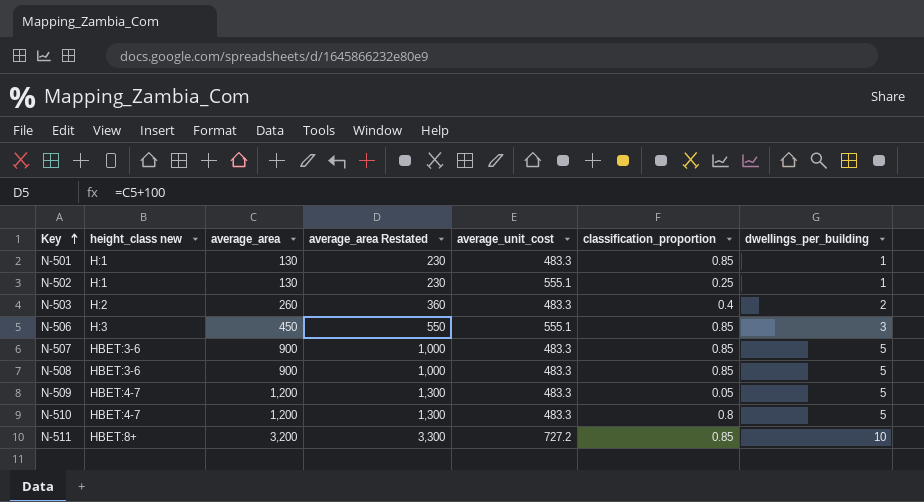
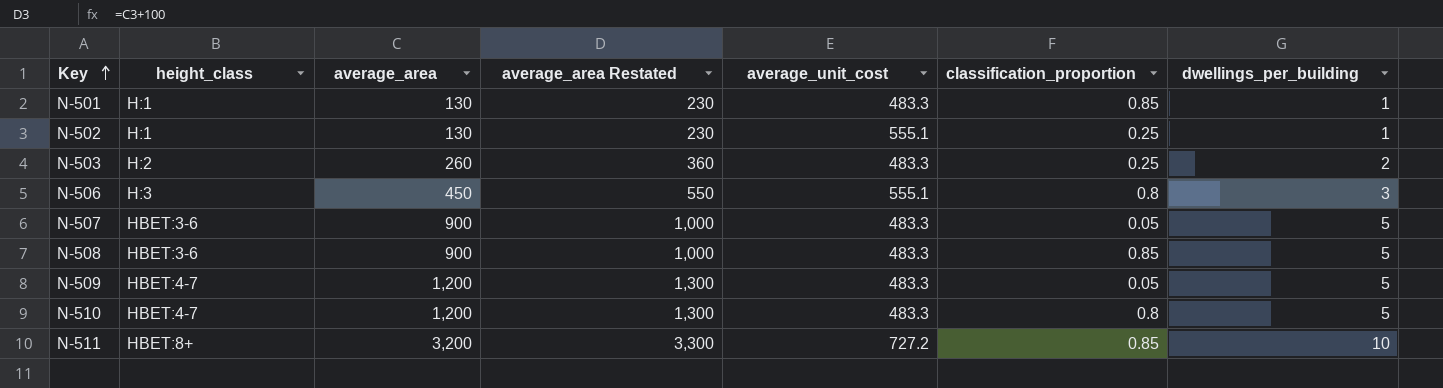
column name: height_class new -> height_class
N-503 | classification_proportion: 0.4 -> 0.25
N-506 | classification_proportion: 0.85 -> 0.8
N-507 | classification_proportion: 0.85 -> 0.05

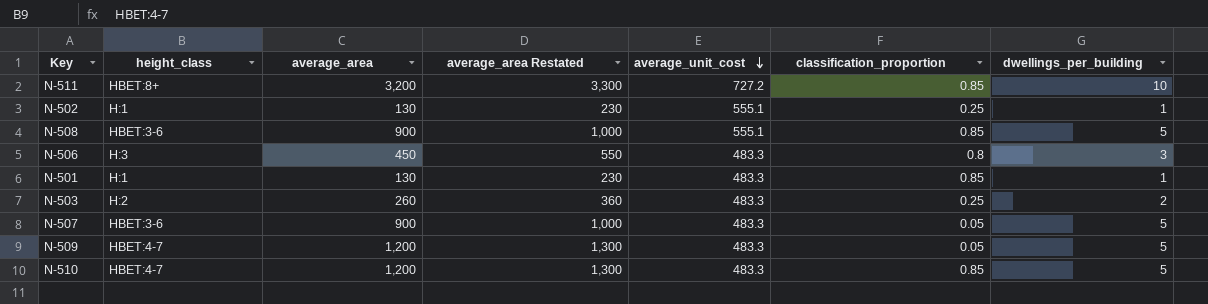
row order: Key ascending -> average_unit_cost descending
N-508 | average_unit_cost: 483.3 -> 555.1
N-506 | average_unit_cost: 555.1 -> 483.3
N-510 | classification_proportion: 0.8 -> 0.85

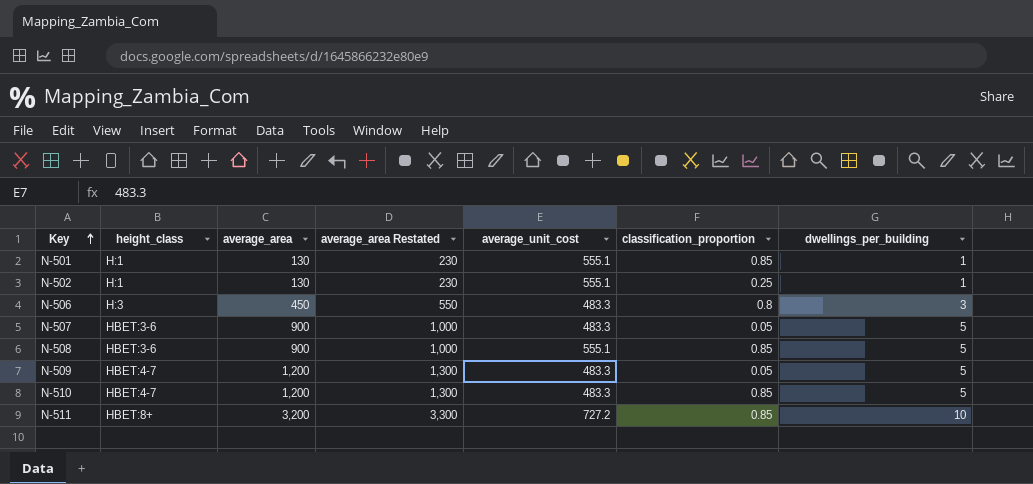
row order: average_unit_cost descending -> Key ascending
row N-503: H:2 | 260 | 360 | 483.3 | 0.25 | 2 -> none
N-501 | average_unit_cost: 483.3 -> 555.1

